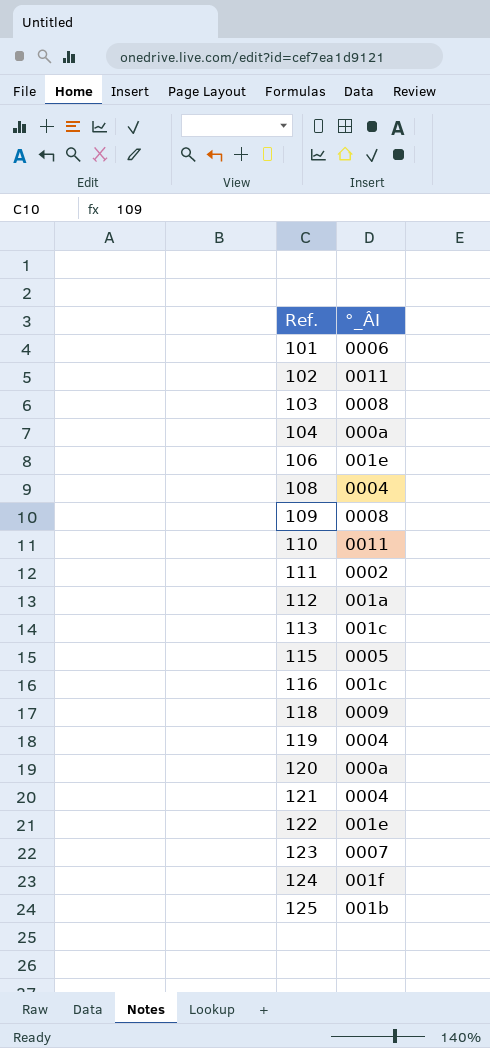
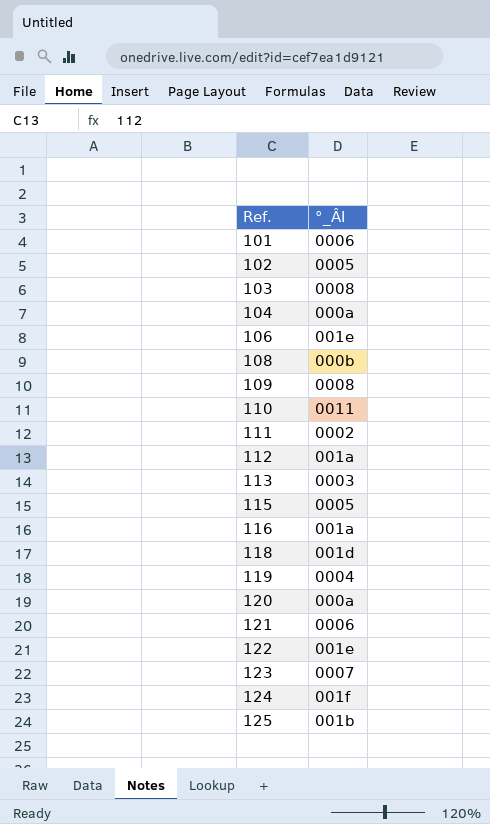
102 | °_ÂI: 0011 -> 0005
108 | °_ÂI: 0004 -> 000b
113 | °_ÂI: 001c -> 0003
116 | °_ÂI: 001c -> 001a
118 | °_ÂI: 0009 -> 001d
121 | °_ÂI: 0004 -> 0006

